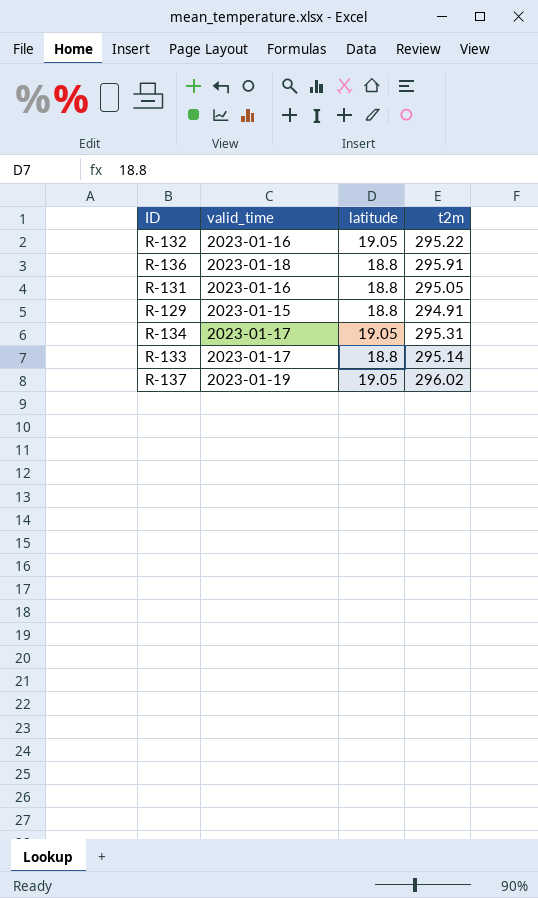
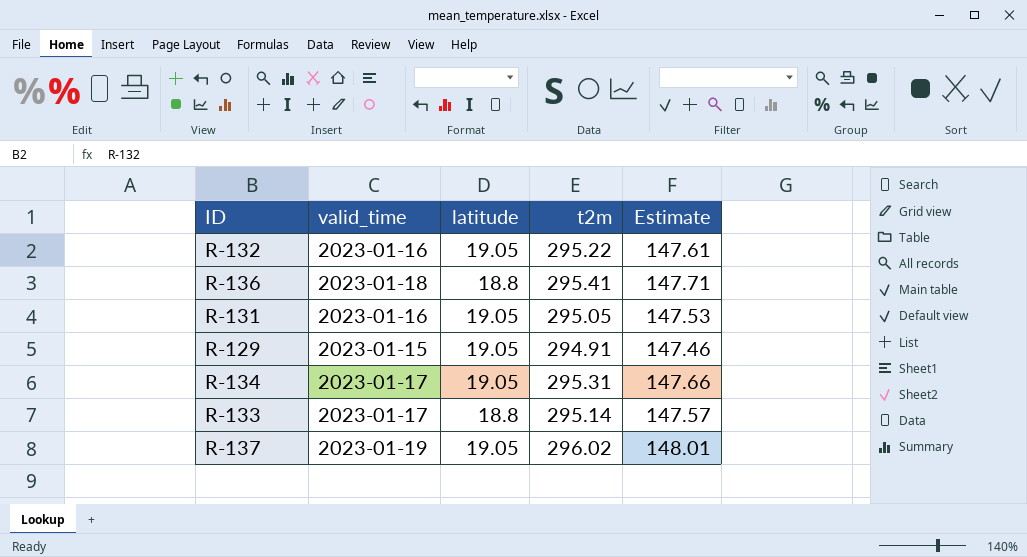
column Estimate | formula: none -> [t2m] * 0.5
R-136 | t2m: 295.91 -> 295.41
R-131 | latitude: 18.8 -> 19.05
R-129 | latitude: 18.8 -> 19.05

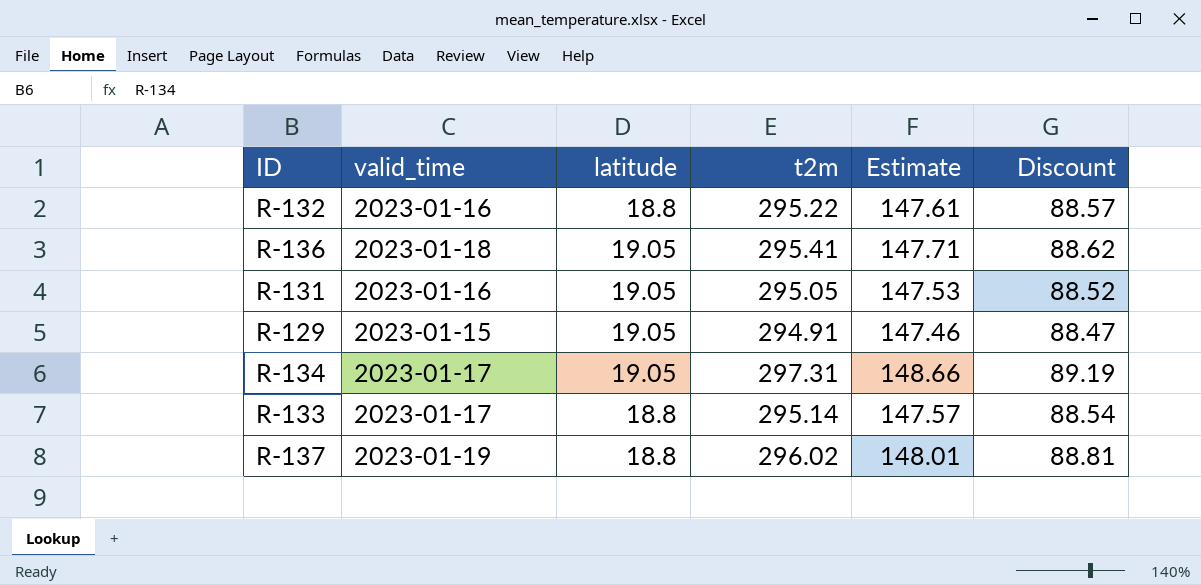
column Discount | formula: none -> [t2m] * 0.3
R-132 | latitude: 19.05 -> 18.8
R-136 | latitude: 18.8 -> 19.05
R-134 | t2m: 295.31 -> 297.31
R-134 | Estimate: 147.66 -> 148.66
R-137 | latitude: 19.05 -> 18.8

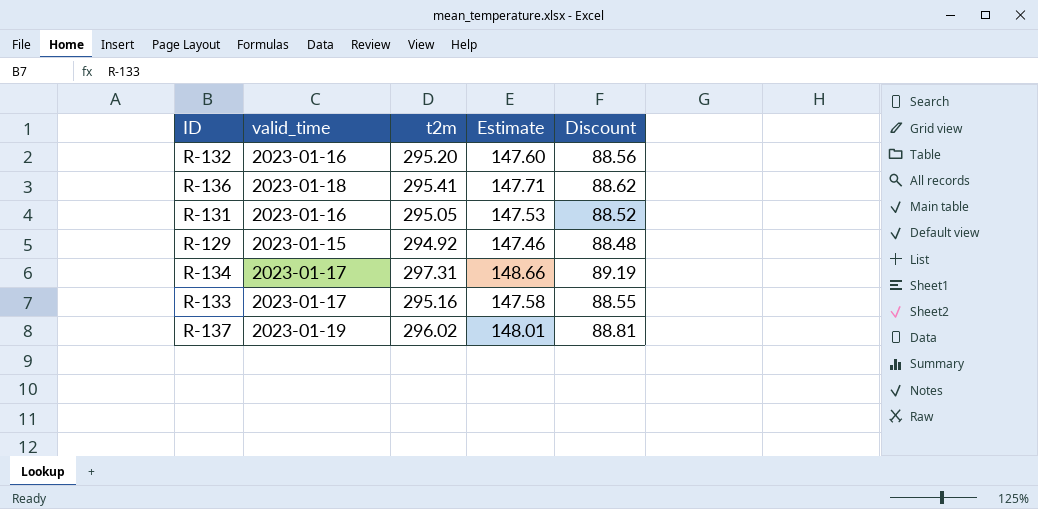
column latitude | position: 3 -> none
R-132 | t2m: 295.22 -> 295.20
R-132 | Estimate: 147.61 -> 147.60
R-132 | Discount: 88.57 -> 88.56
R-129 | t2m: 294.91 -> 294.92
R-129 | Discount: 88.47 -> 88.48
R-133 | t2m: 295.14 -> 295.16
R-133 | Estimate: 147.57 -> 147.58
R-133 | Discount: 88.54 -> 88.55

